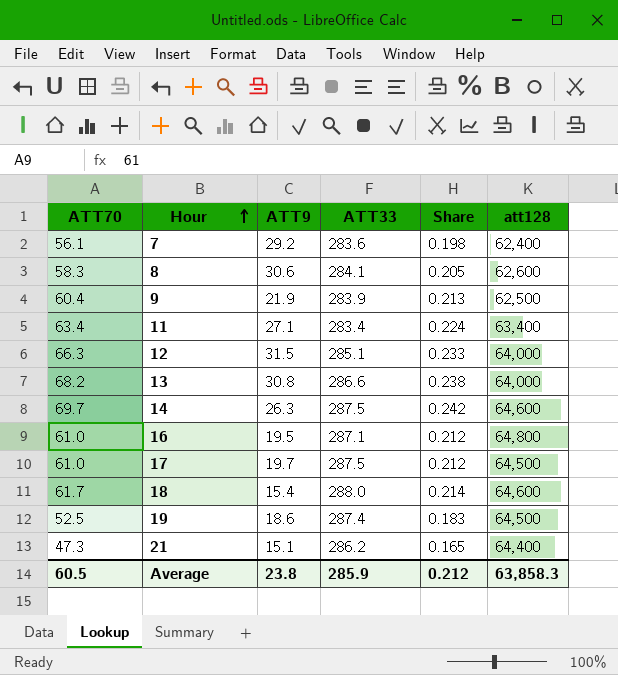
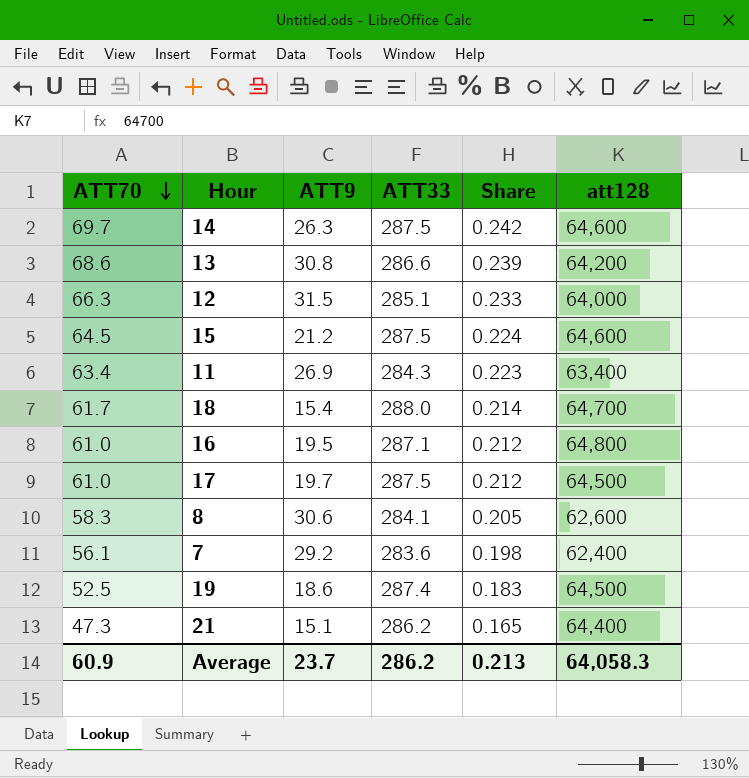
row order: Hour ascending -> ATT70 descending
row 9: 60.4 | 21.9 | 283.9 | 0.213 | 62,500 -> none
13 | ATT70: 68.2 -> 68.6
13 | Share: 0.238 -> 0.239
13 | att128: 64,000 -> 64,200
row 15: none -> 64.5 | 21.2 | 287.5 | 0.224 | 64,600
11 | ATT9: 27.1 -> 26.9
11 | ATT33: 283.4 -> 284.3
11 | Share: 0.224 -> 0.223
18 | att128: 64,600 -> 64,700
Average | ATT70: 60.5 -> 60.9
Average | ATT9: 23.8 -> 23.7
Average | ATT33: 285.9 -> 286.2
Average | Share: 0.212 -> 0.213
Average | att128: 63,858.3 -> 64,058.3

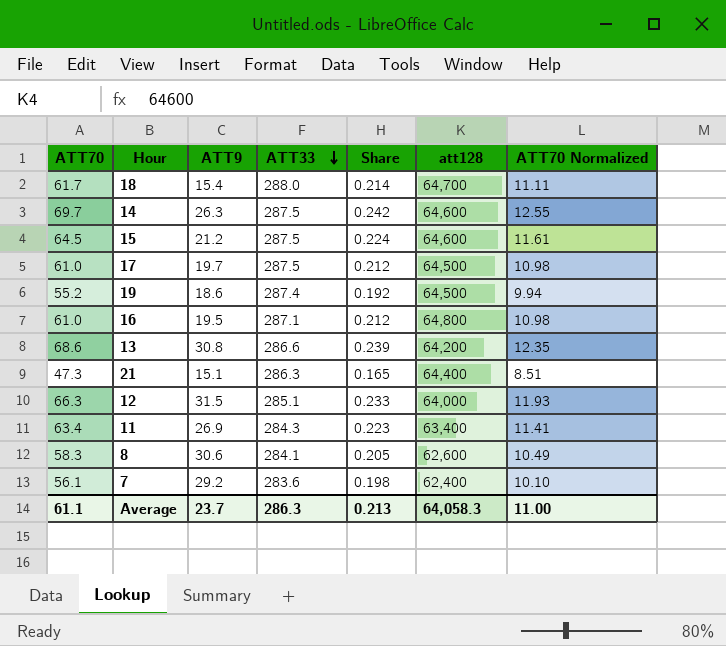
row order: ATT70 descending -> ATT33 descending
column ATT70 Normalized | formula: none -> [ATT70] * 0.18
19 | ATT70: 52.5 -> 55.2
19 | Share: 0.183 -> 0.192
21 | ATT33: 286.2 -> 286.3
Average | ATT70: 60.9 -> 61.1
Average | ATT33: 286.2 -> 286.3

